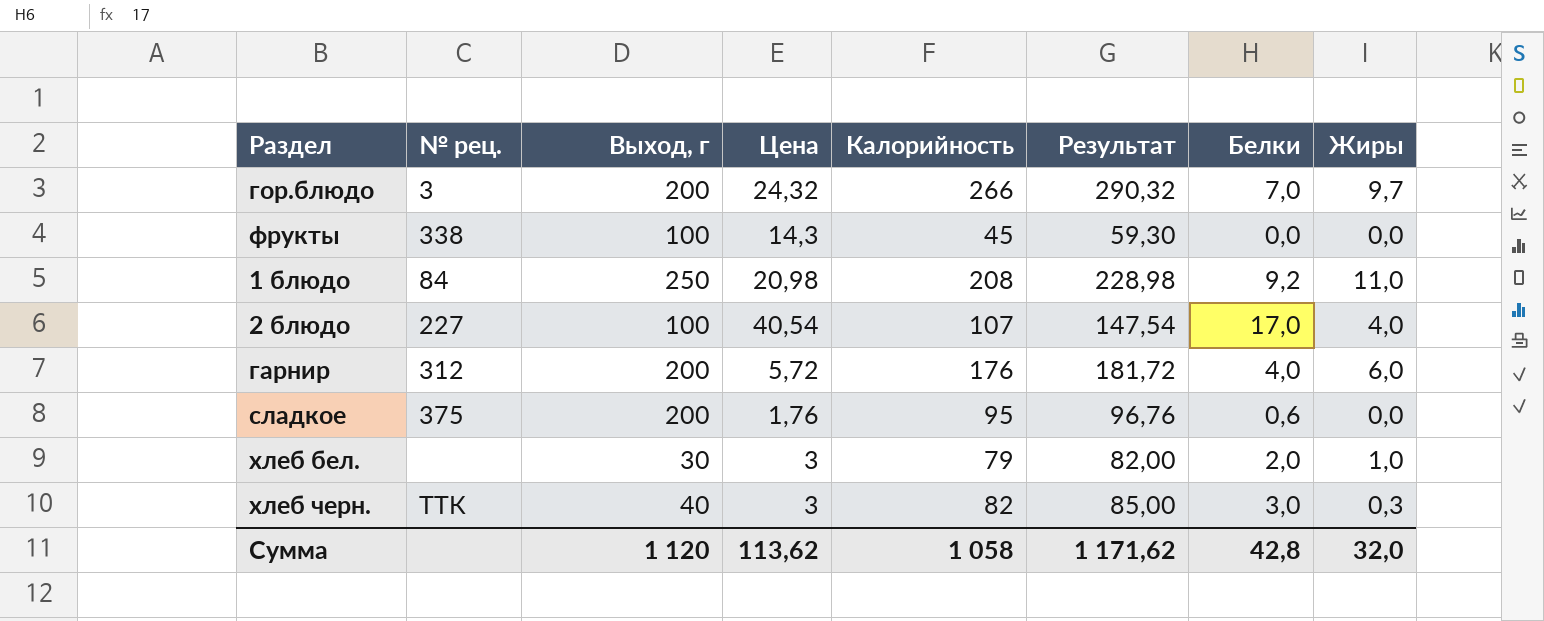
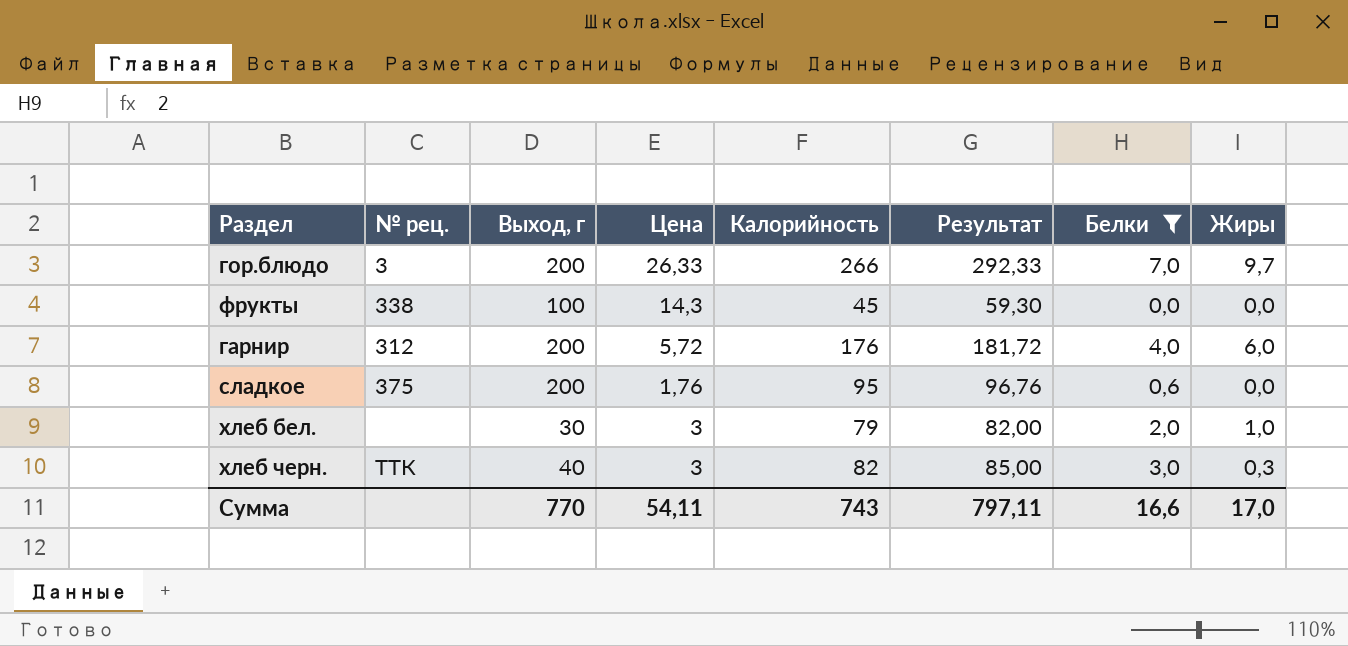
filter: none -> Белки <= 7,0
гор.блюдо | Цена: 24,32 -> 26,33
гор.блюдо | Результат: 290,32 -> 292,33
Сумма | Выход, г: 1 120 -> 770
Сумма | Цена: 113,62 -> 54,11
Сумма | Калорийность: 1 058 -> 743
Сумма | Результат: 1 171,62 -> 797,11
Сумма | Белки: 42,8 -> 16,6
Сумма | Жиры: 32,0 -> 17,0

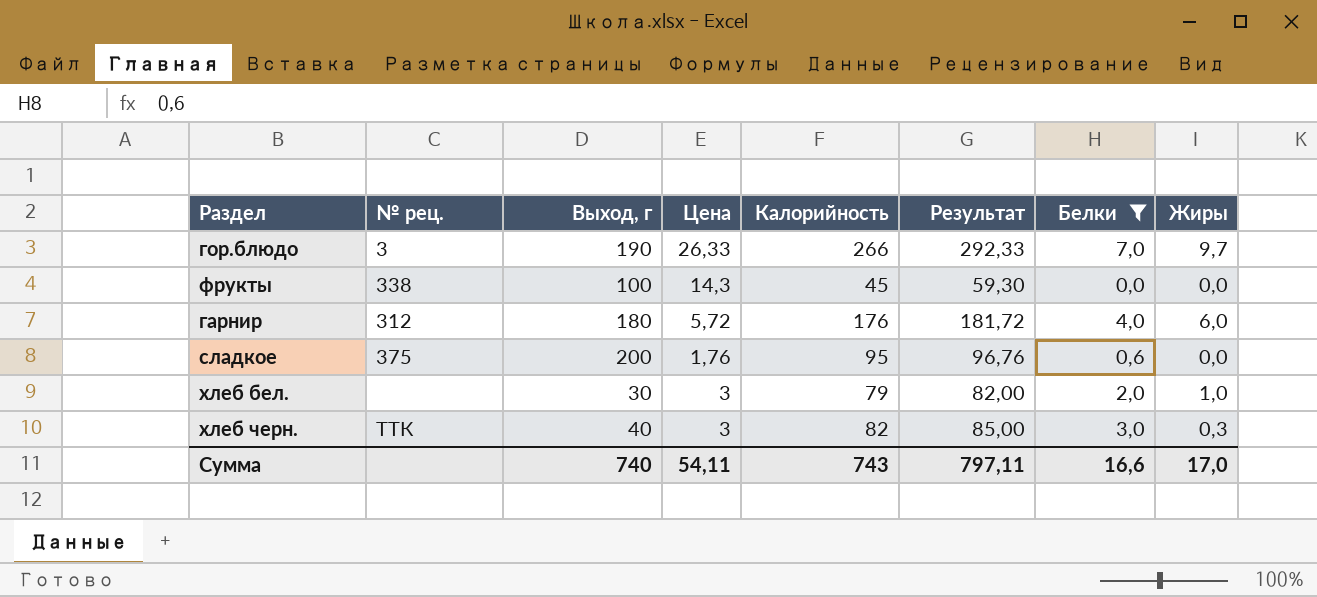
гор.блюдо | Выход, г: 200 -> 190
гарнир | Выход, г: 200 -> 180
Сумма | Выход, г: 770 -> 740

